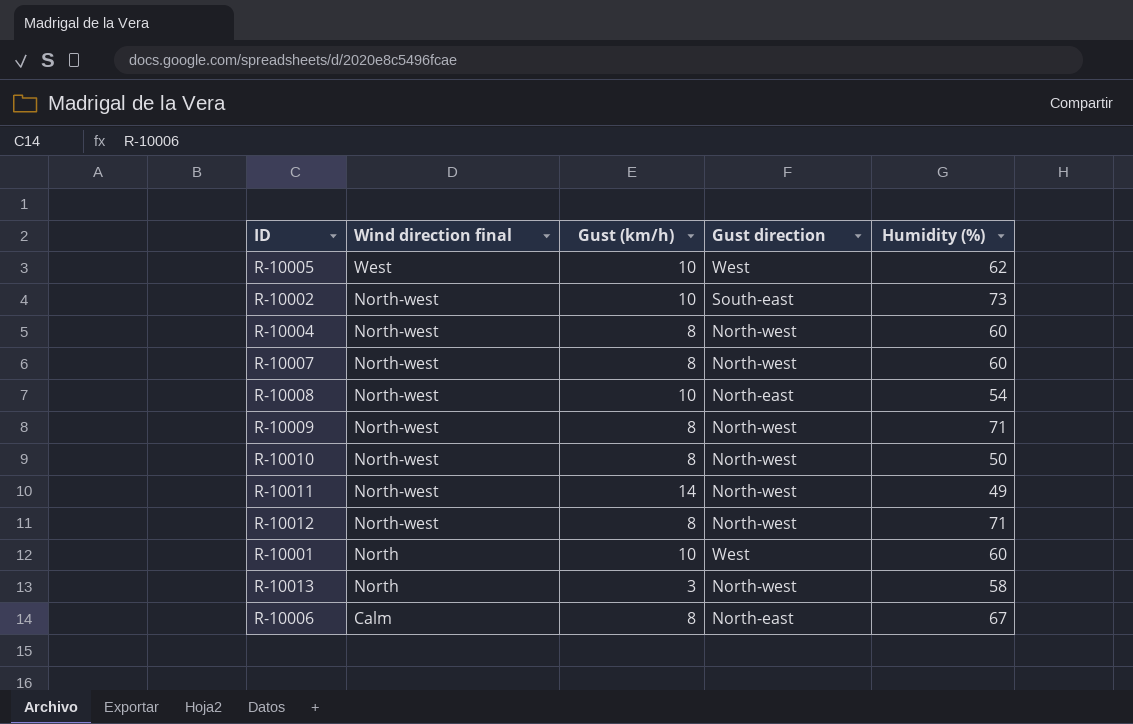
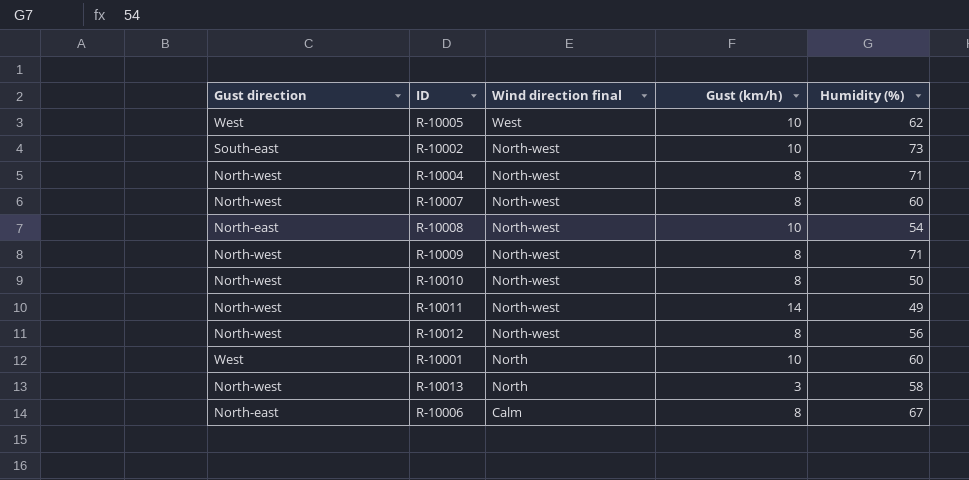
column Gust direction | position: 4 -> 1
R-10004 | Humidity (%): 60 -> 71
R-10012 | Humidity (%): 71 -> 56

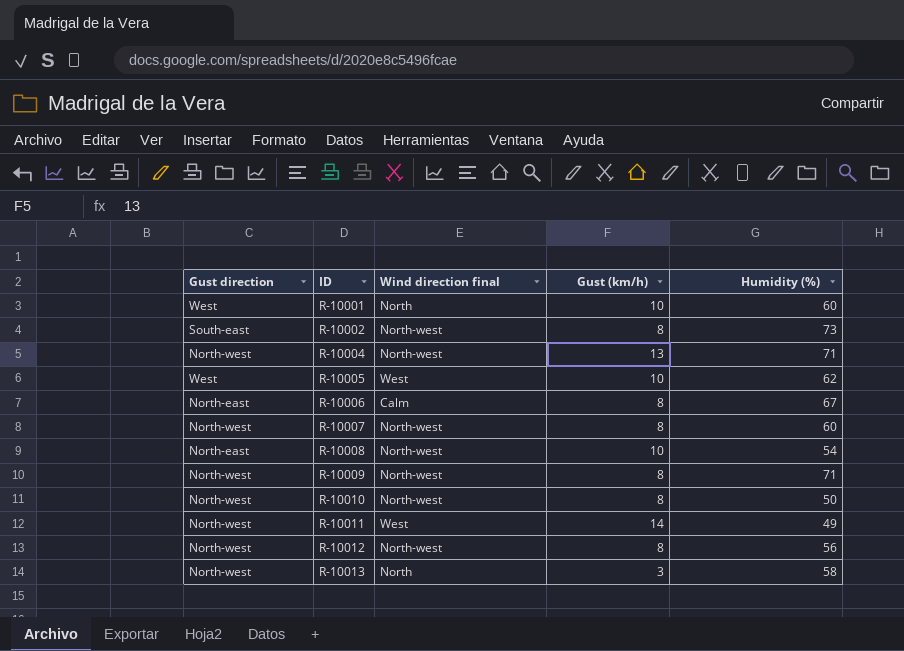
row order: Wind direction final descending -> ID ascending
R-10002 | Gust (km/h): 10 -> 8
R-10004 | Gust (km/h): 8 -> 13
R-10011 | Wind direction final: North-west -> West

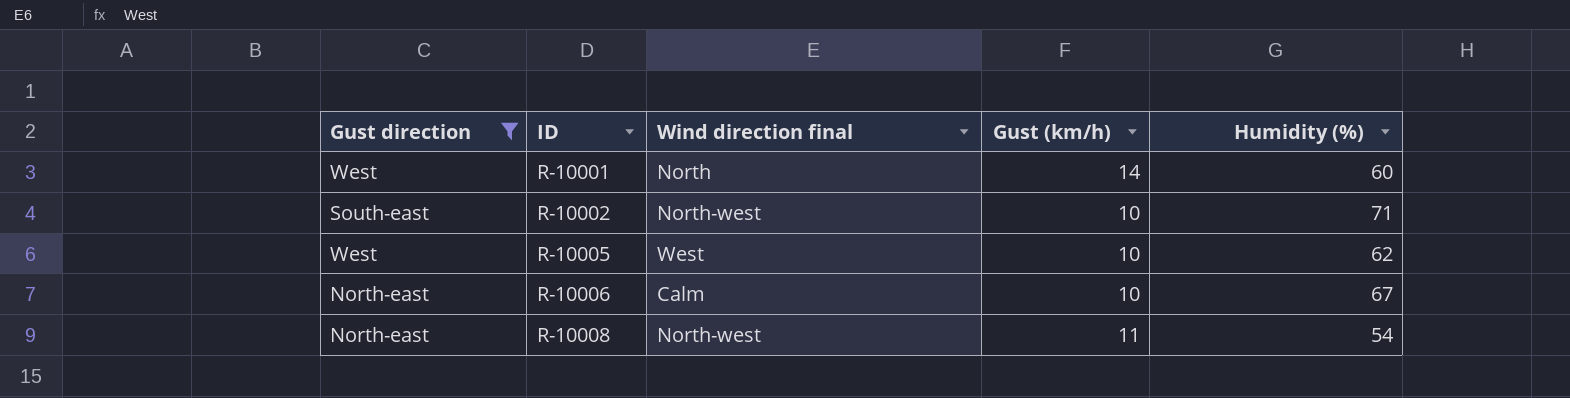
filter: none -> Gust direction != North-west
R-10001 | Gust (km/h): 10 -> 14
R-10002 | Gust (km/h): 8 -> 10
R-10002 | Humidity (%): 73 -> 71
R-10006 | Gust (km/h): 8 -> 10
R-10008 | Gust (km/h): 10 -> 11

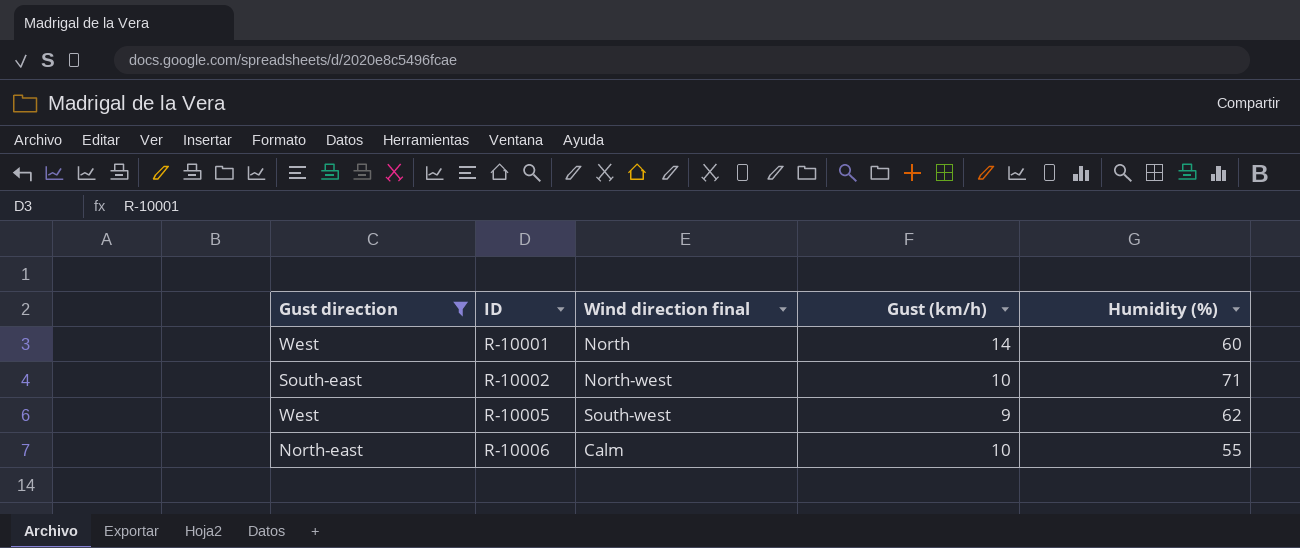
row R-10008: North-east | North-west | 11 | 54 -> none
R-10005 | Wind direction final: West -> South-west
R-10005 | Gust (km/h): 10 -> 9
R-10006 | Humidity (%): 67 -> 55

